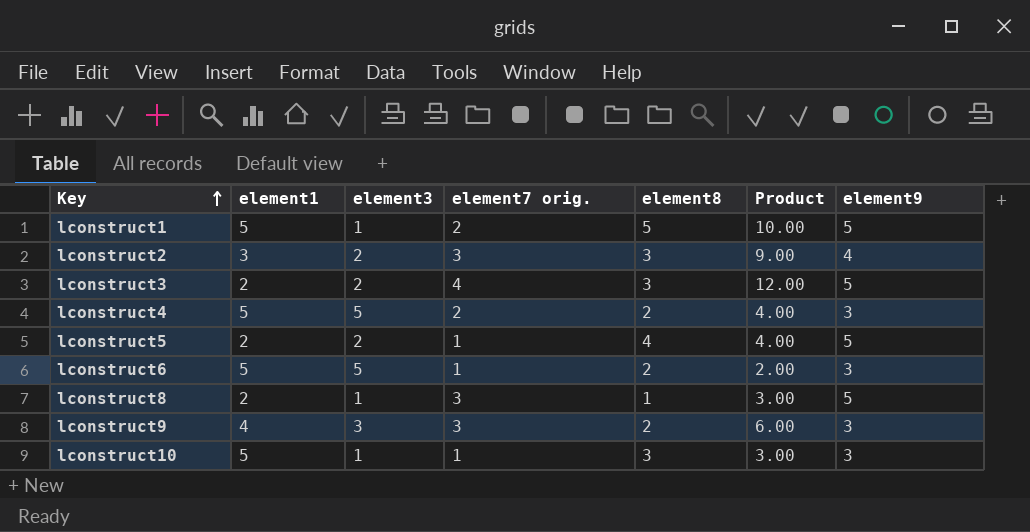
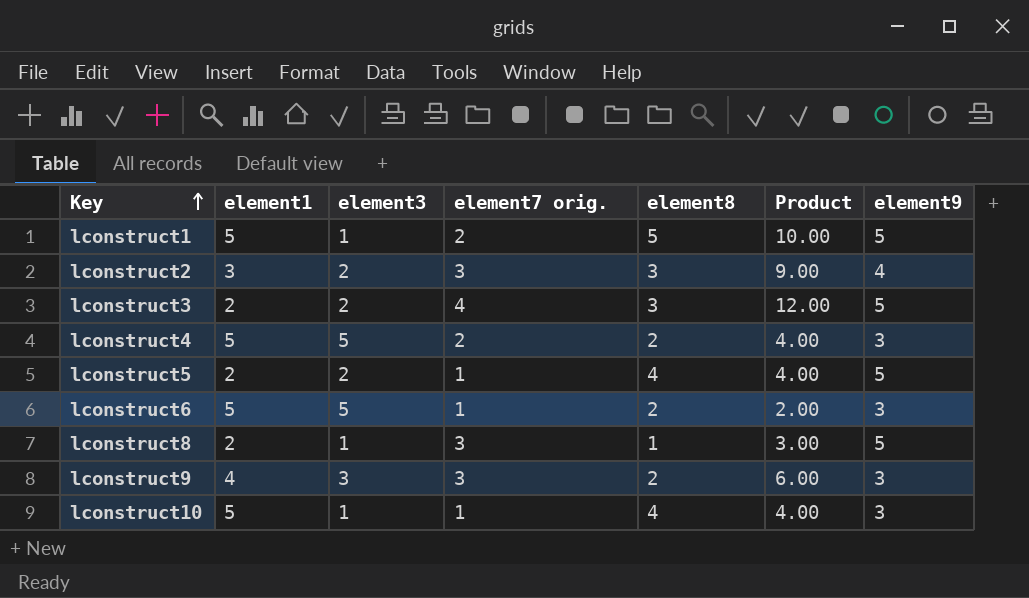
lconstruct10 | element8: 3 -> 4
lconstruct10 | Product: 3.00 -> 4.00

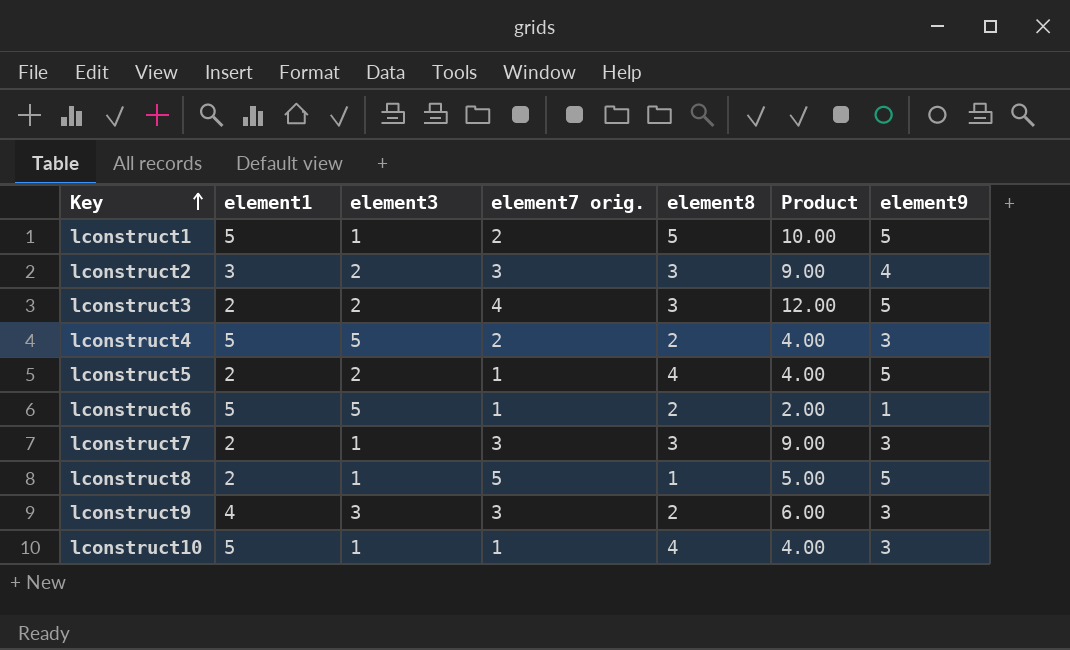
lconstruct6 | element9: 3 -> 1
row lconstruct7: none -> 2 | 1 | 3 | 3 | 9.00 | 3
lconstruct8 | element7 orig.: 3 -> 5
lconstruct8 | Product: 3.00 -> 5.00

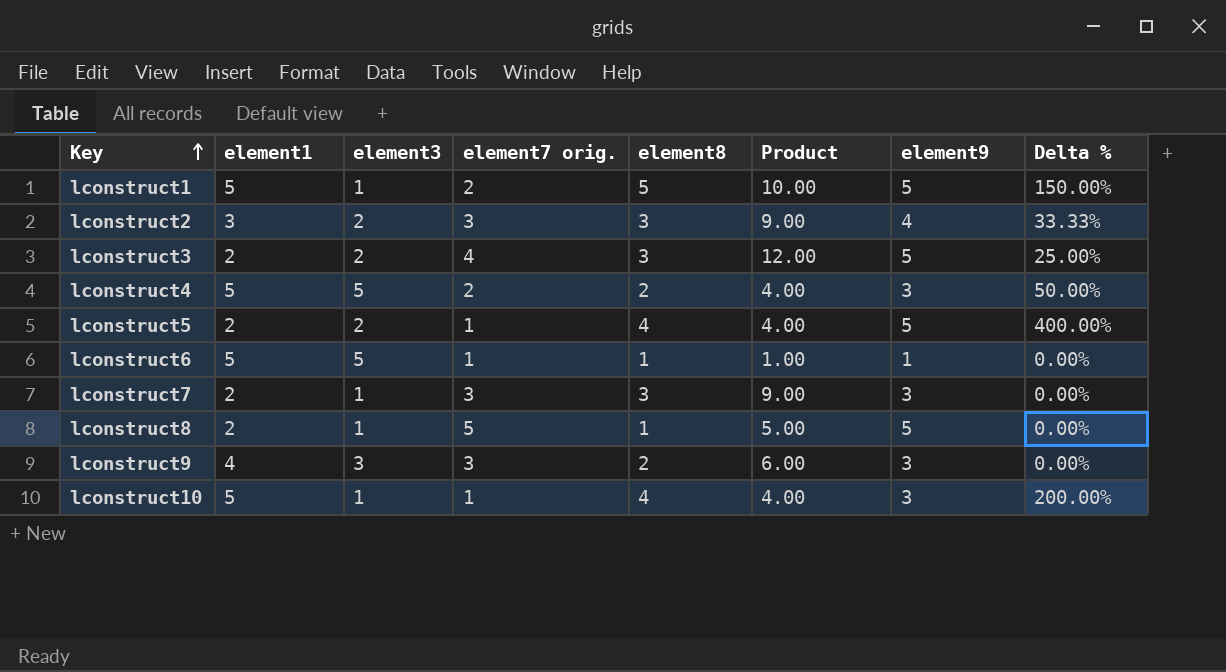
column Delta % | formula: none -> ([element9] - [element7 orig.]) / [element7 orig.]
lconstruct6 | element8: 2 -> 1
lconstruct6 | Product: 2.00 -> 1.00

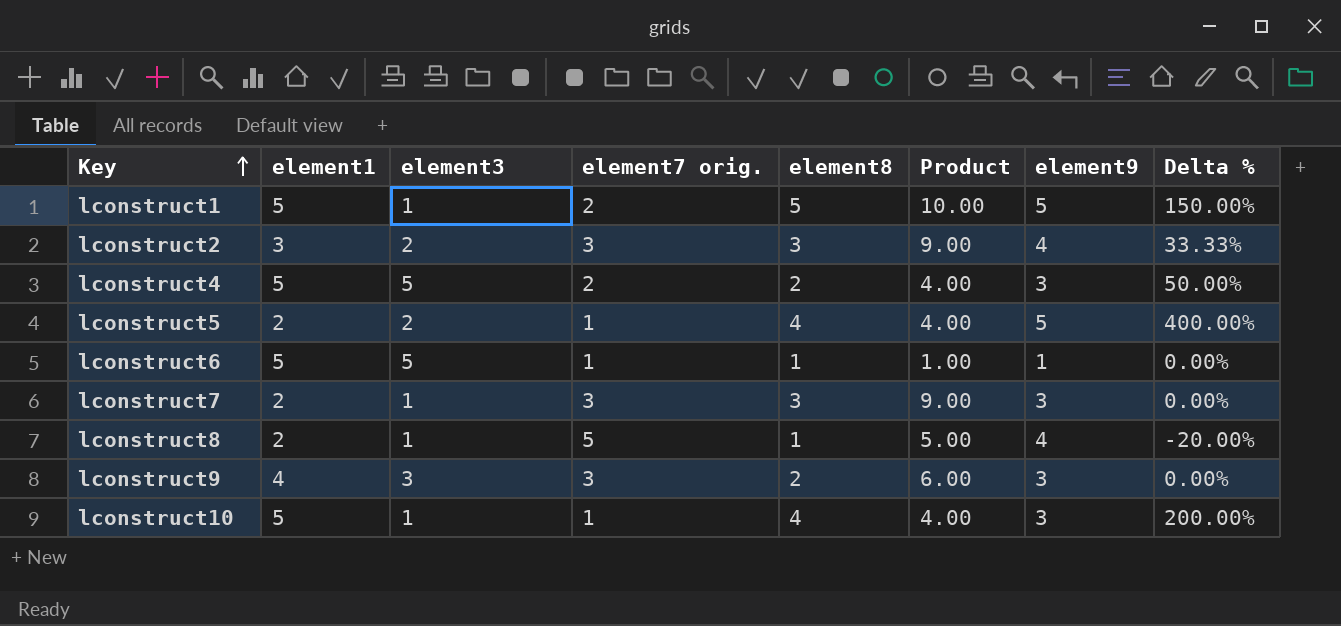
row lconstruct3: 2 | 2 | 4 | 3 | 12.00 | 5 | 25.00% -> none
lconstruct8 | element9: 5 -> 4
lconstruct8 | Delta %: 0.00% -> -20.00%

